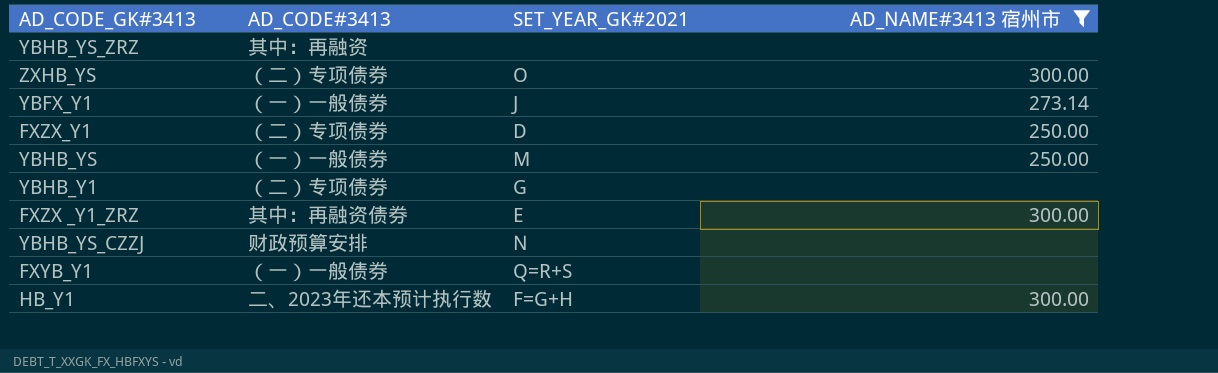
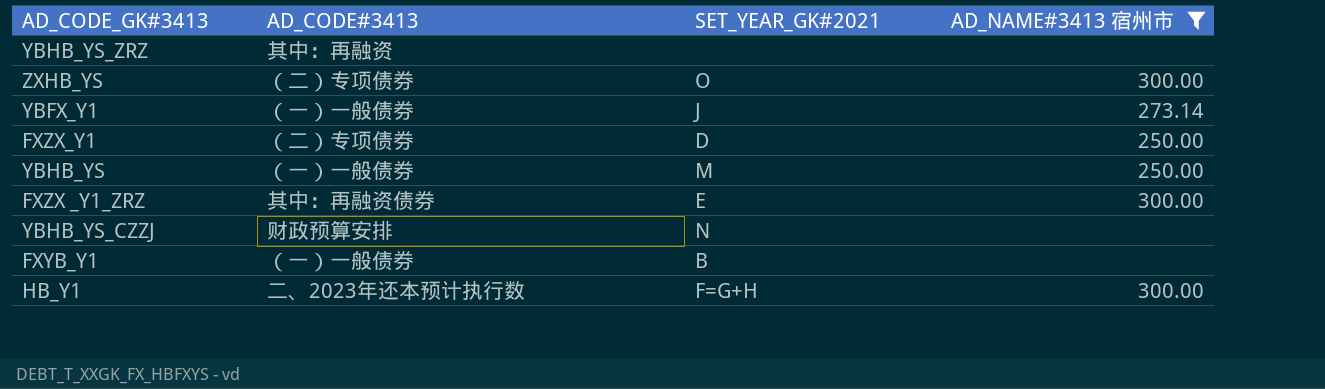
row YBHB_Y1: （二）专项债券 | G | none -> none
FXYB_Y1 | SET_YEAR_GK#2021: Q=R+S -> B

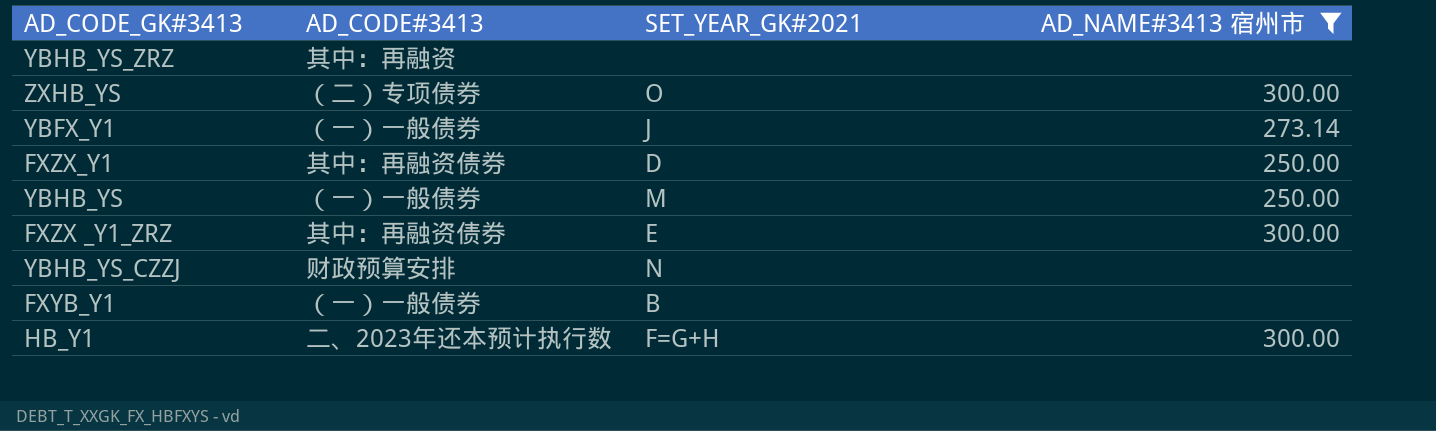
FXZX_Y1 | AD_CODE#3413: （二）专项债券 -> 其中：再融资债券

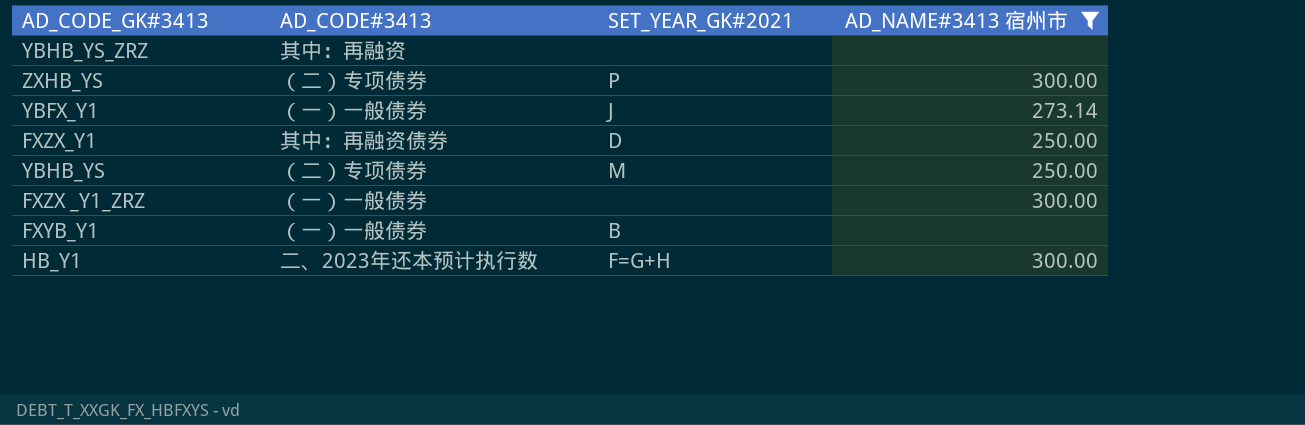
row YBHB_YS_CZZJ: 财政预算安排 | N | none -> none
ZXHB_YS | SET_YEAR_GK#2021: O -> P
YBHB_YS | AD_CODE#3413: （一）一般债券 -> （二）专项债券
FXZX _Y1_ZRZ | AD_CODE#3413: 其中：再融资债券 -> （一）一般债券
FXZX _Y1_ZRZ | SET_YEAR_GK#2021: E -> none

